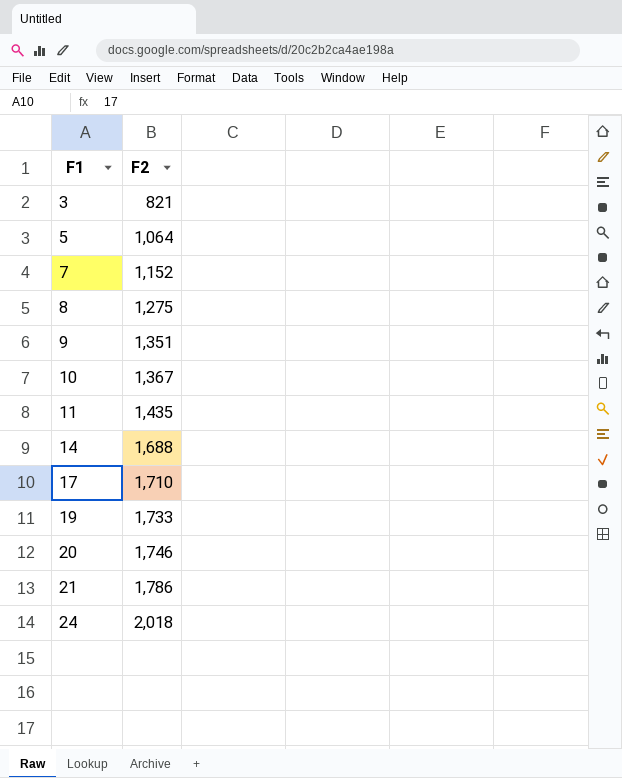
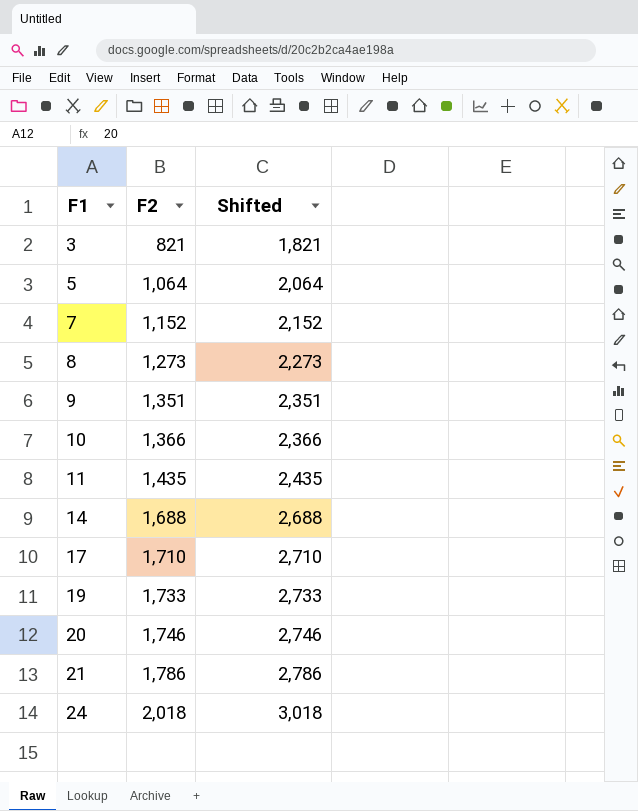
column Shifted | formula: none -> [F2] + 1000
8 | F2: 1,275 -> 1,273
10 | F2: 1,367 -> 1,366

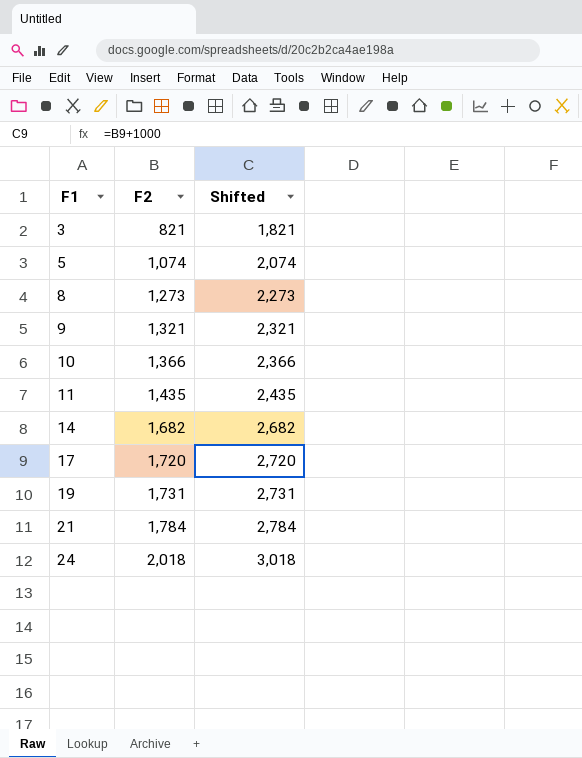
row 7: 1,152 | 2,152 -> none
row 20: 1,746 | 2,746 -> none
5 | F2: 1,064 -> 1,074
5 | Shifted: 2,064 -> 2,074
9 | F2: 1,351 -> 1,321
9 | Shifted: 2,351 -> 2,321
14 | F2: 1,688 -> 1,682
14 | Shifted: 2,688 -> 2,682
17 | F2: 1,710 -> 1,720
17 | Shifted: 2,710 -> 2,720
19 | F2: 1,733 -> 1,731
19 | Shifted: 2,733 -> 2,731
21 | F2: 1,786 -> 1,784
21 | Shifted: 2,786 -> 2,784

